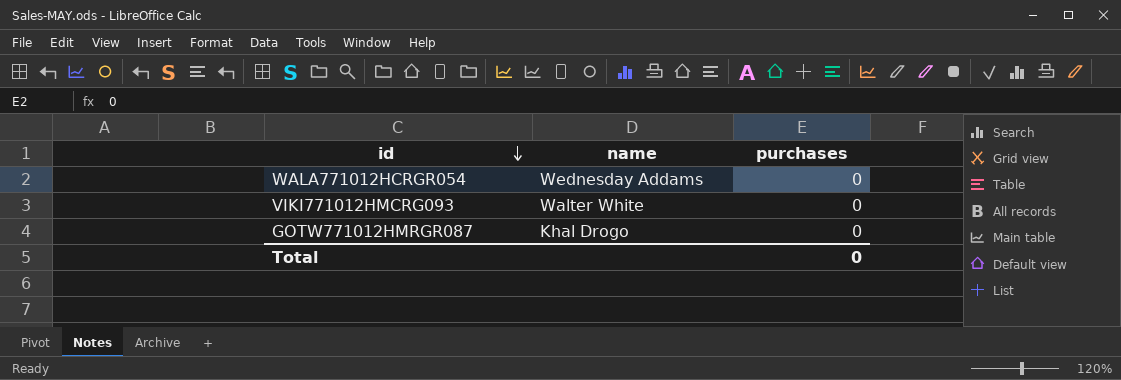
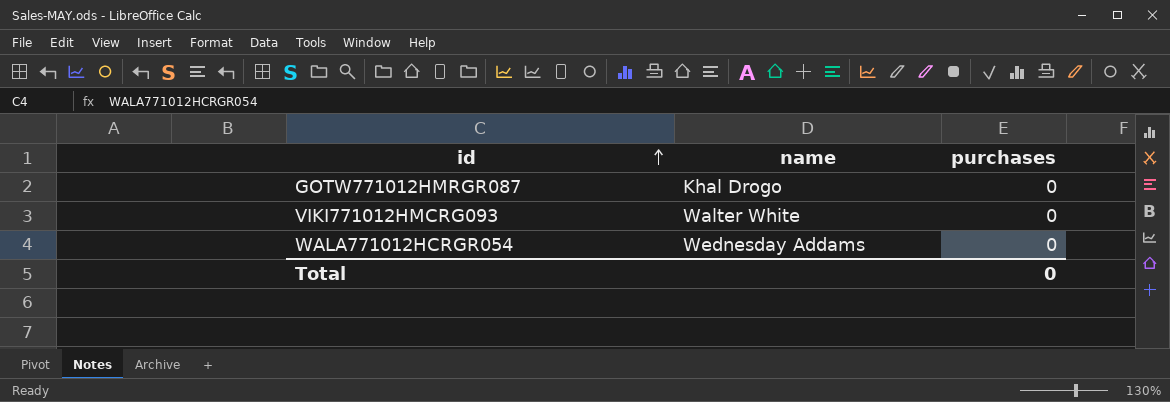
row order: id descending -> id ascending

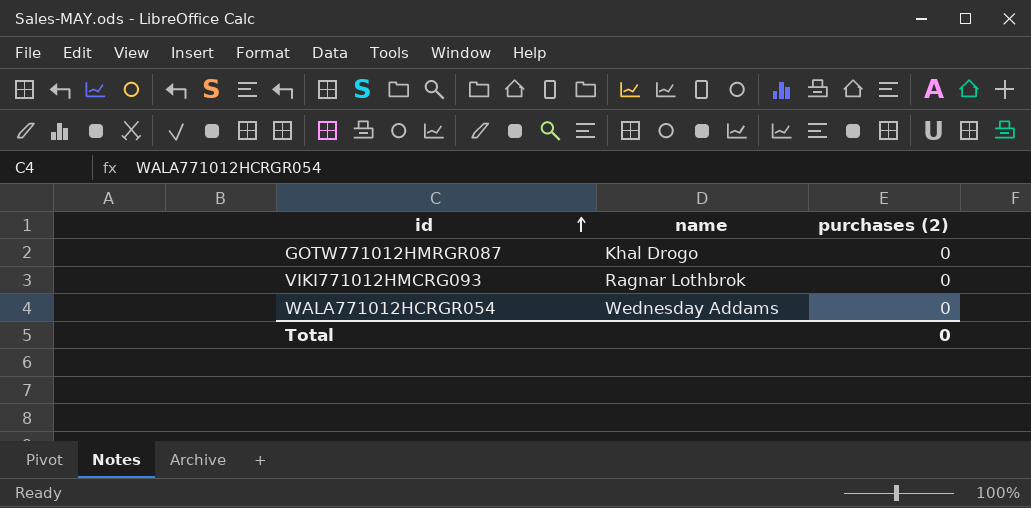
column name: purchases -> purchases (2)
VIKI771012HMCRG093 | name: Walter White -> Ragnar Lothbrok

